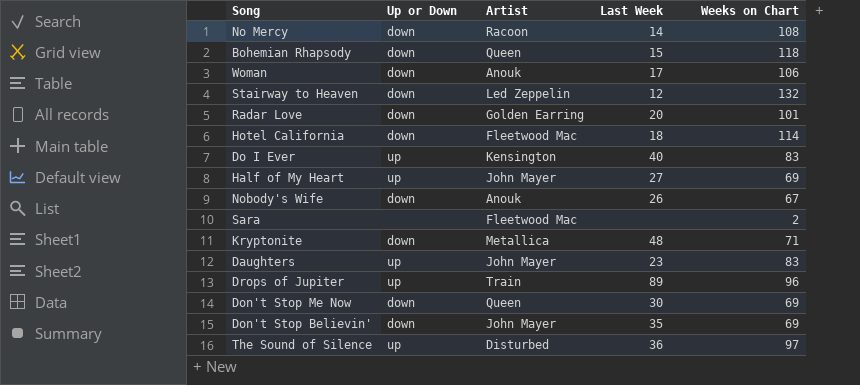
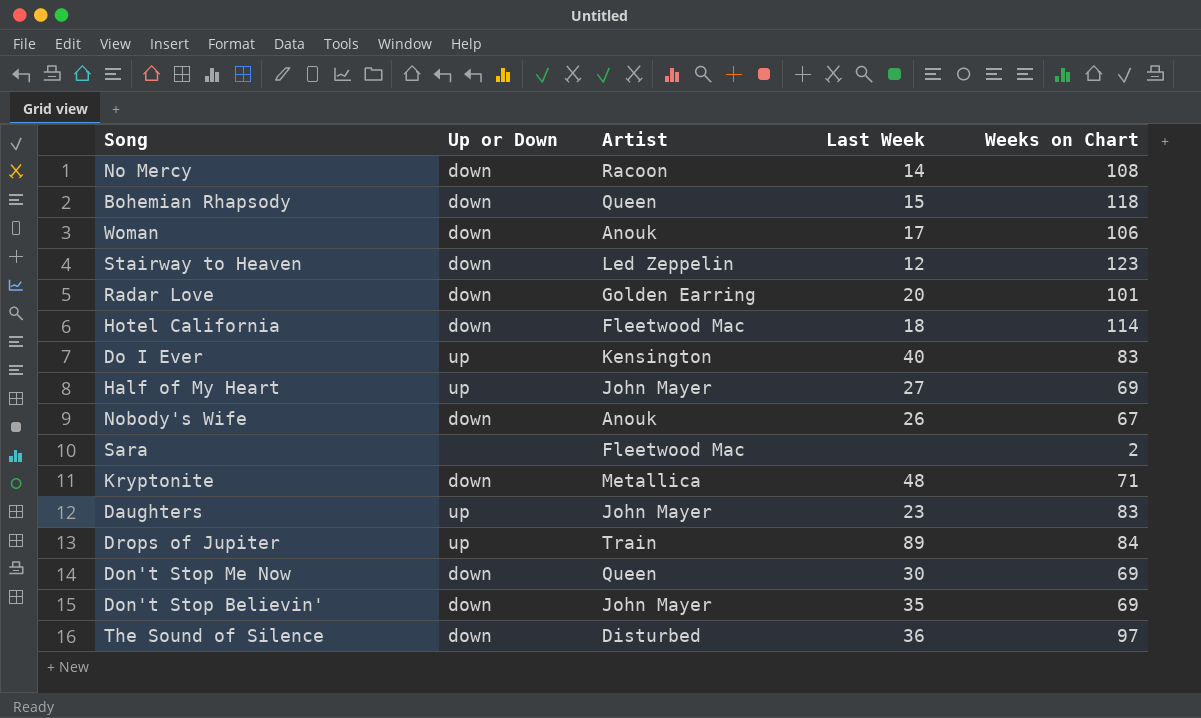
Stairway to Heaven | Weeks on Chart: 132 -> 123
Drops of Jupiter | Weeks on Chart: 96 -> 84
The Sound of Silence | Up or Down: up -> down

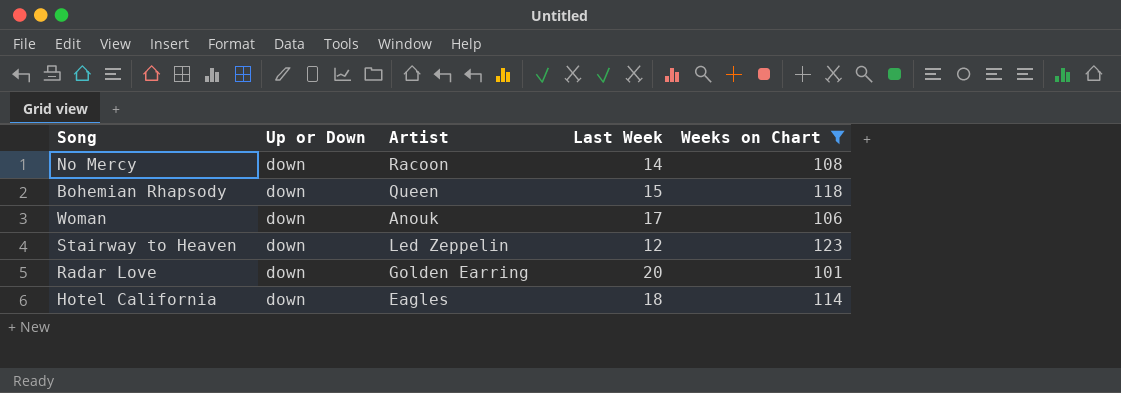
filter: none -> Weeks on Chart >= 101
Hotel California | Artist: Fleetwood Mac -> Eagles

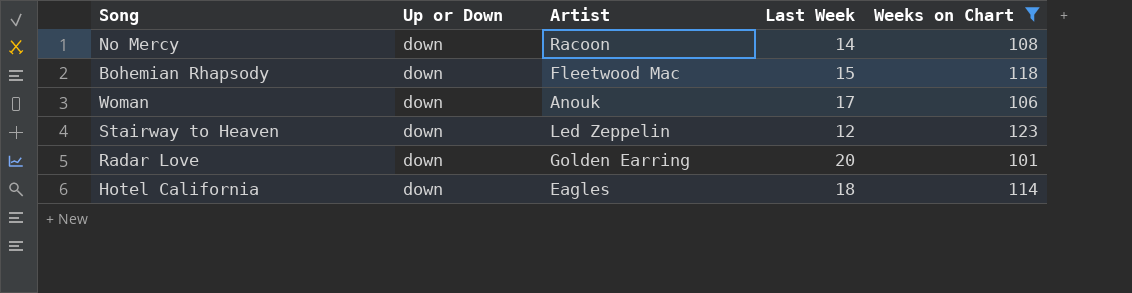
Bohemian Rhapsody | Artist: Queen -> Fleetwood Mac

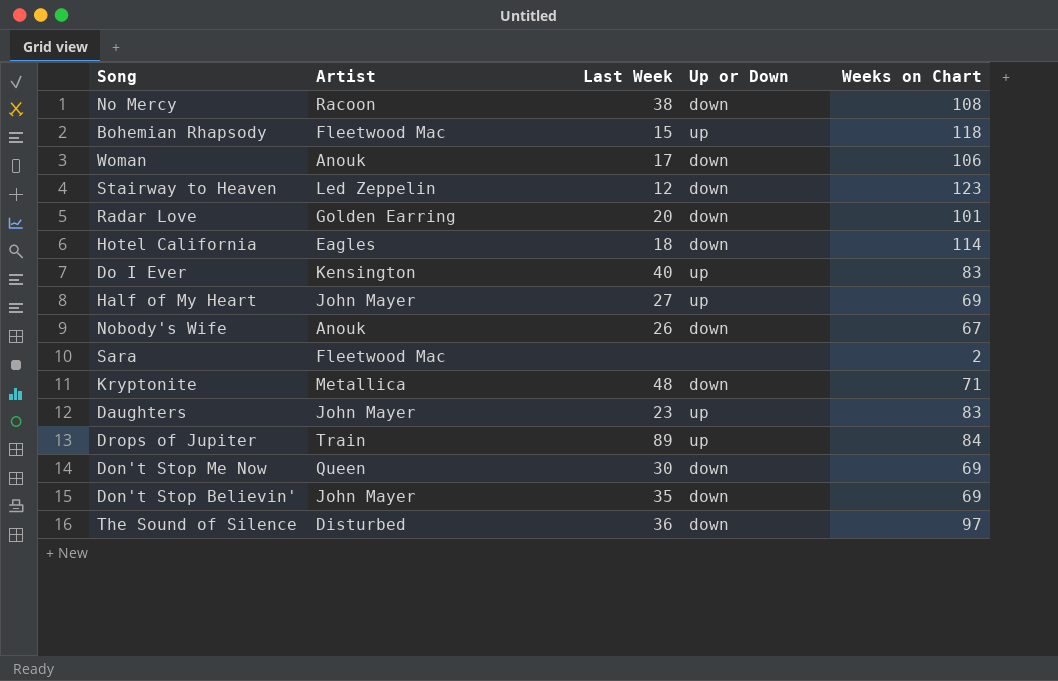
filter: Weeks on Chart >= 101 -> none
column Up or Down | position: 2 -> 4
No Mercy | Last Week: 14 -> 38
Bohemian Rhapsody | Up or Down: down -> up

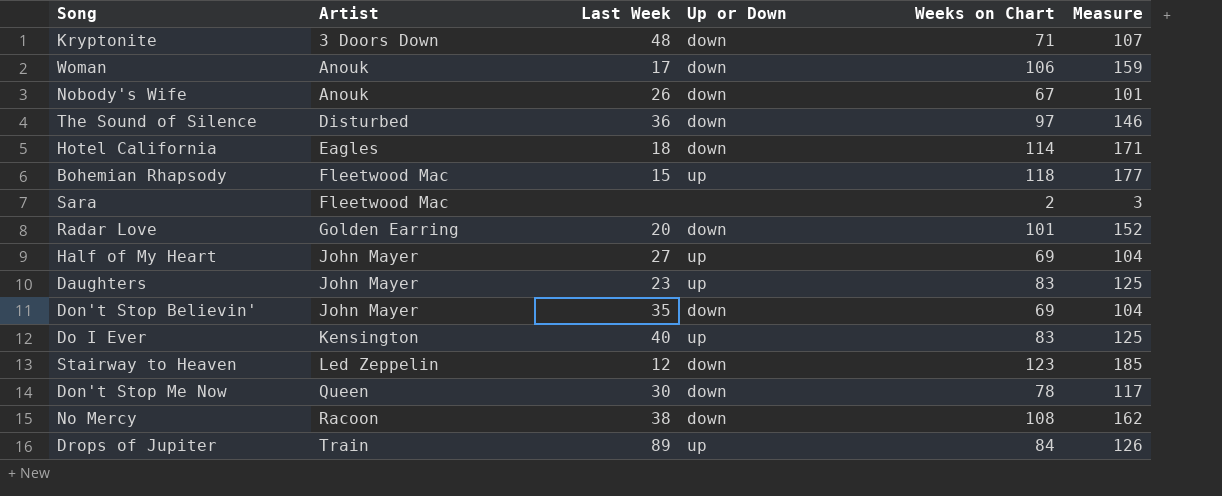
row order: none -> Artist ascending
column Measure | formula: none -> [Weeks on Chart] * 1.5
Kryptonite | Artist: Metallica -> 3 Doors Down
Don't Stop Me Now | Weeks on Chart: 69 -> 78

